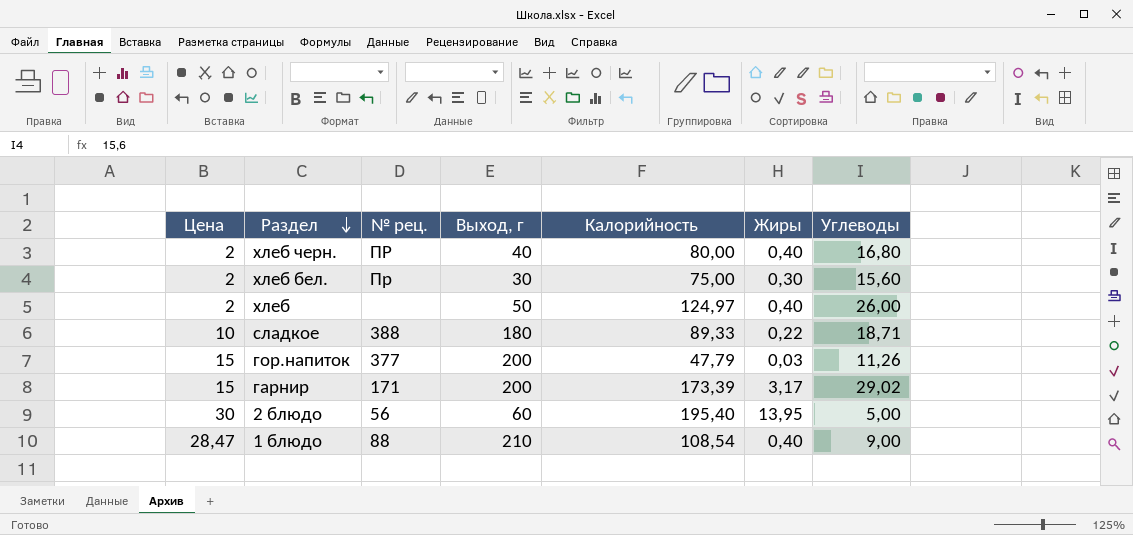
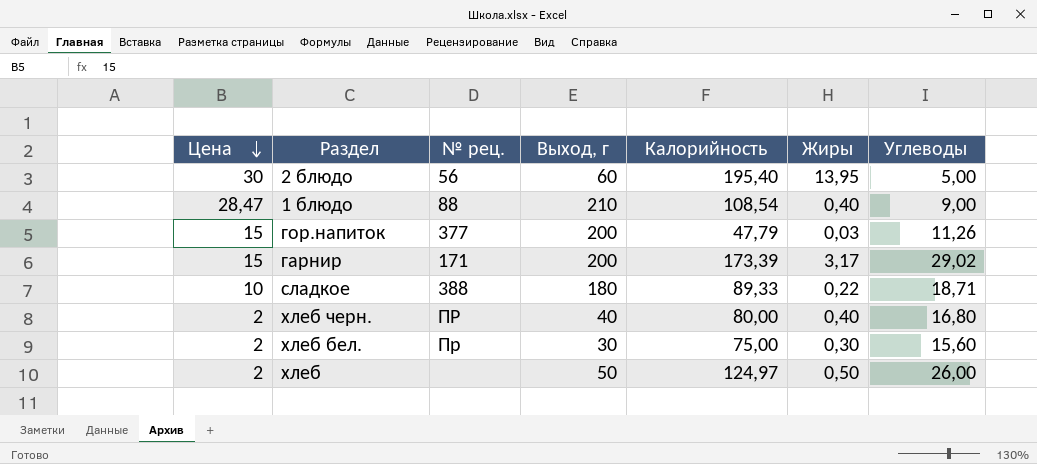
row order: Раздел descending -> Цена descending
хлеб | Жиры: 0,40 -> 0,50

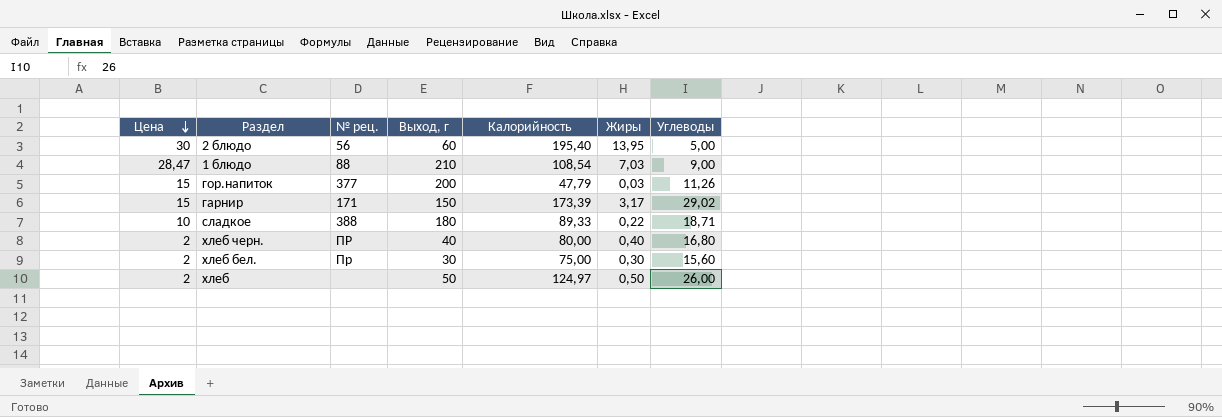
1 блюдо | Жиры: 0,40 -> 7,03
гарнир | Выход, г: 200 -> 150

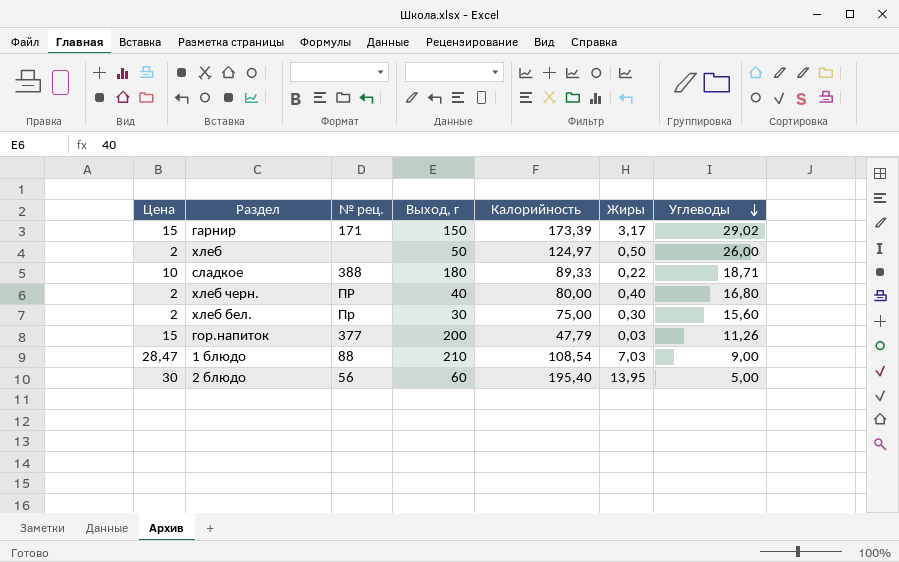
row order: Цена descending -> Углеводы descending

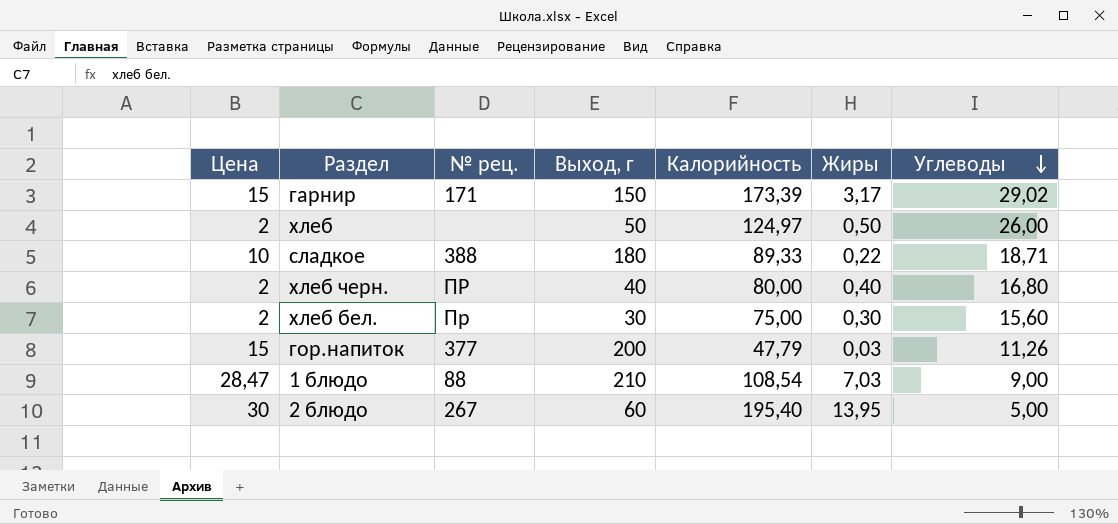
2 блюдо | № рец.: 56 -> 267

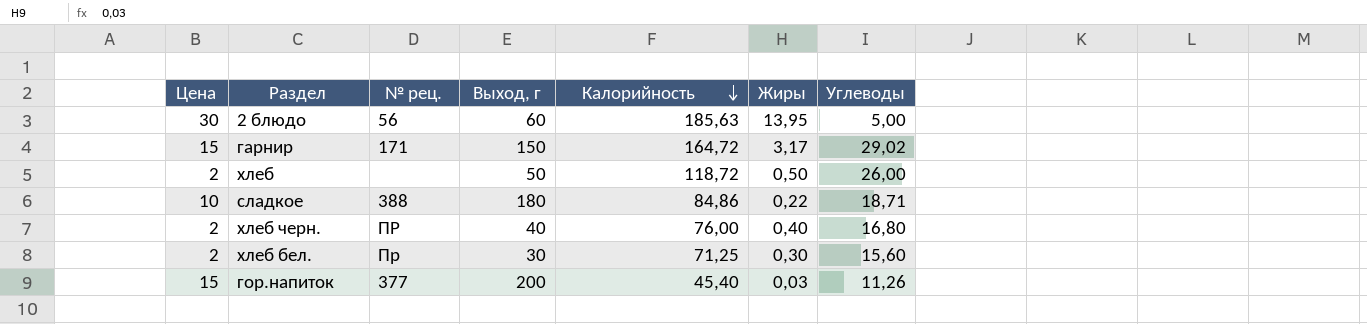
row order: Углеводы descending -> Калорийность descending
row 1 блюдо: 28,47 | 88 | 210 | 108,54 | 7,03 | 9,00 -> none
2 блюдо | № рец.: 267 -> 56
2 блюдо | Калорийность: 195,40 -> 185,63
гарнир | Калорийность: 173,39 -> 164,72
хлеб | Калорийность: 124,97 -> 118,72
сладкое | Калорийность: 89,33 -> 84,86
хлеб черн. | Калорийность: 80,00 -> 76,00
хлеб бел. | Калорийность: 75,00 -> 71,25
гор.напиток | Калорийность: 47,79 -> 45,40

